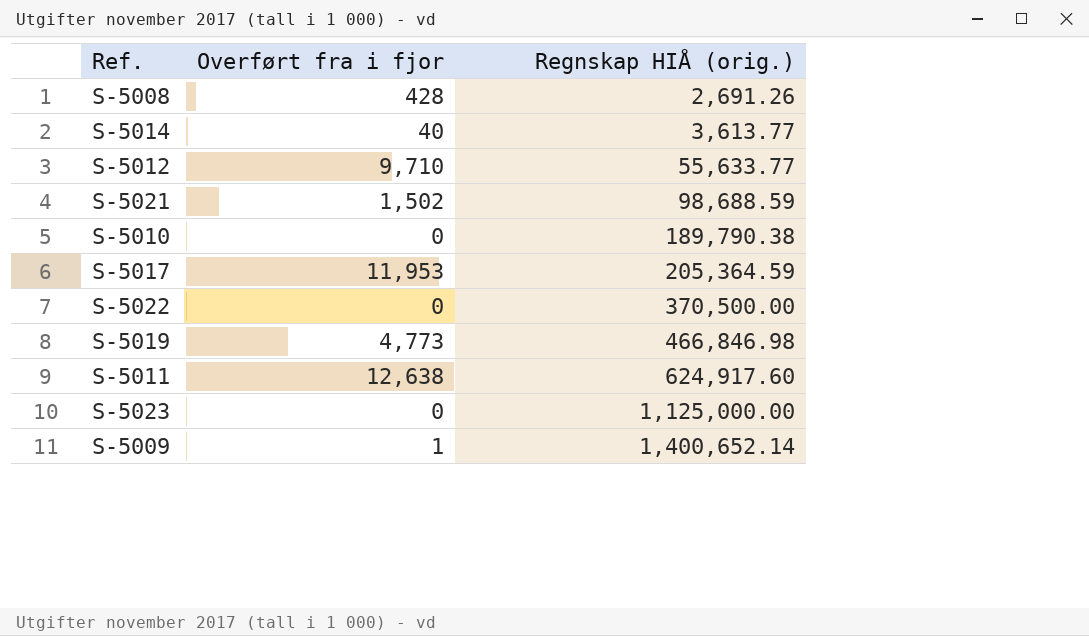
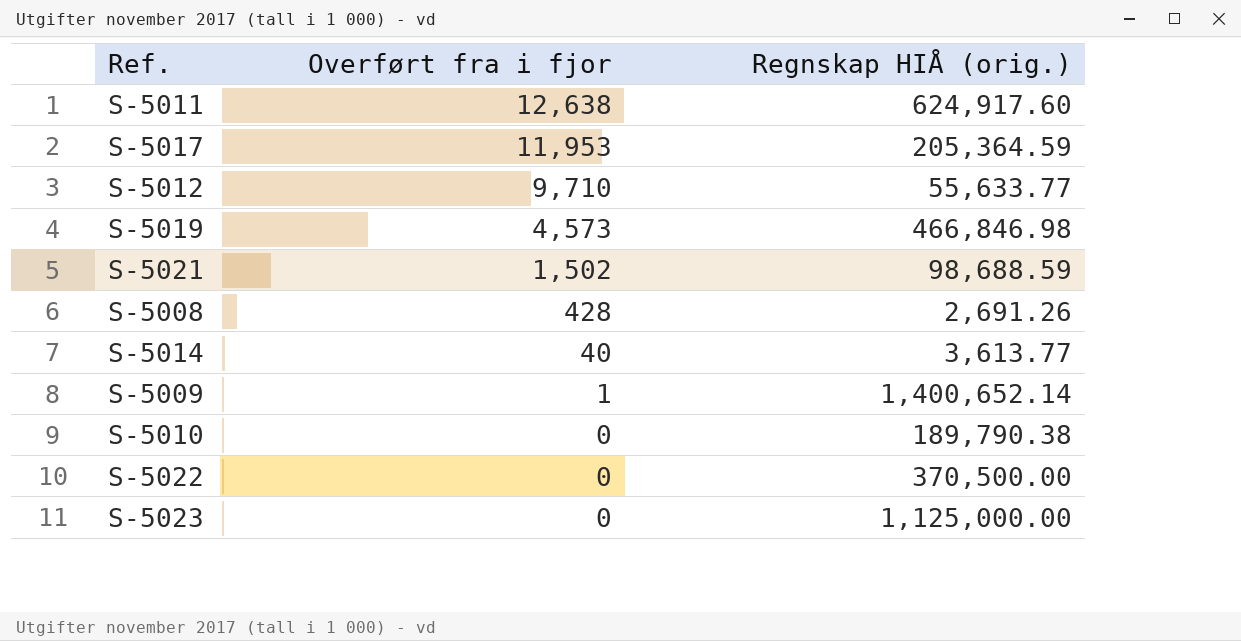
row order: Regnskap HIÅ (orig.) ascending -> Overført fra i fjor descending
S-5019 | Overført fra i fjor: 4,773 -> 4,573

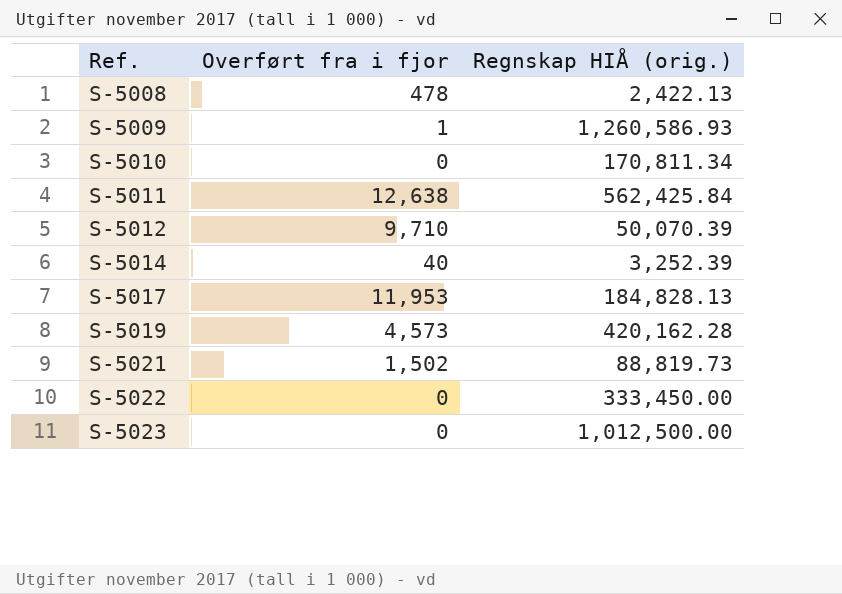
row order: Overført fra i fjor descending -> Ref. ascending
S-5008 | Overført fra i fjor: 428 -> 478
S-5008 | Regnskap HIÅ (orig.): 2,691.26 -> 2,422.13
S-5009 | Regnskap HIÅ (orig.): 1,400,652.14 -> 1,260,586.93
S-5010 | Regnskap HIÅ (orig.): 189,790.38 -> 170,811.34
S-5011 | Regnskap HIÅ (orig.): 624,917.60 -> 562,425.84
S-5012 | Regnskap HIÅ (orig.): 55,633.77 -> 50,070.39
S-5014 | Regnskap HIÅ (orig.): 3,613.77 -> 3,252.39
S-5017 | Regnskap HIÅ (orig.): 205,364.59 -> 184,828.13
S-5019 | Regnskap HIÅ (orig.): 466,846.98 -> 420,162.28
S-5021 | Regnskap HIÅ (orig.): 98,688.59 -> 88,819.73
S-5022 | Regnskap HIÅ (orig.): 370,500.00 -> 333,450.00
S-5023 | Regnskap HIÅ (orig.): 1,125,000.00 -> 1,012,500.00

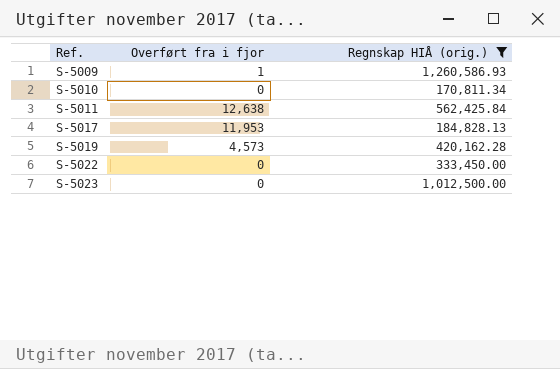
filter: none -> Regnskap HIÅ (orig.) >= 170,811.34

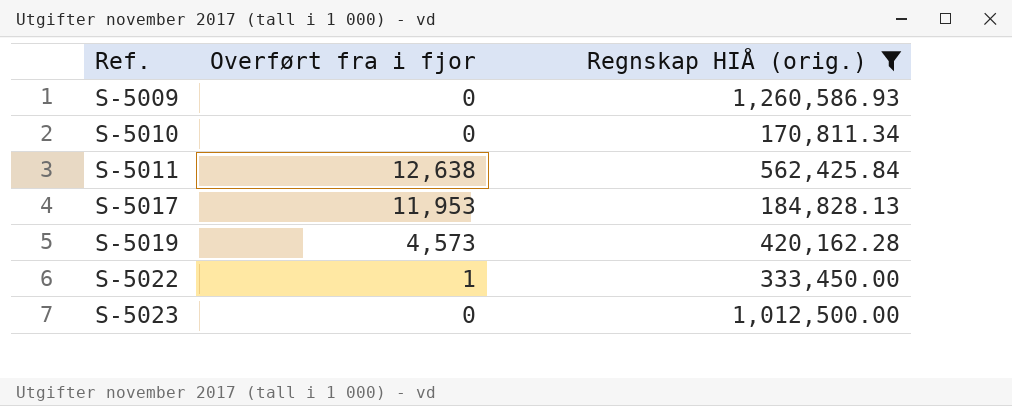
S-5009 | Overført fra i fjor: 1 -> 0
S-5022 | Overført fra i fjor: 0 -> 1

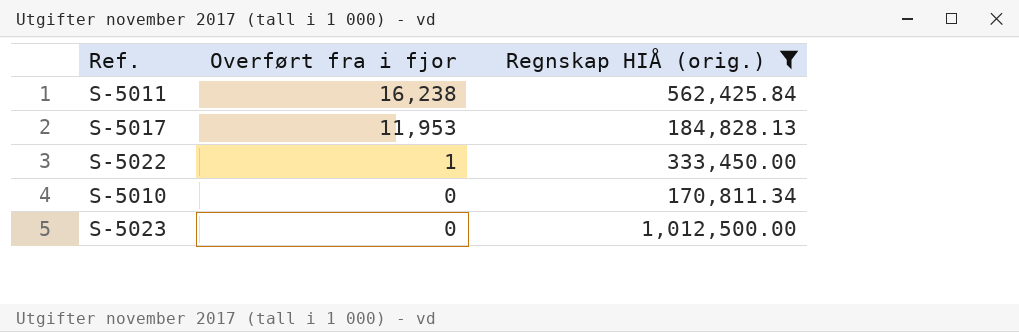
row order: Ref. ascending -> Overført fra i fjor descending
row S-5009: 0 | 1,260,586.93 -> none
row S-5019: 4,573 | 420,162.28 -> none
S-5011 | Overført fra i fjor: 12,638 -> 16,238

